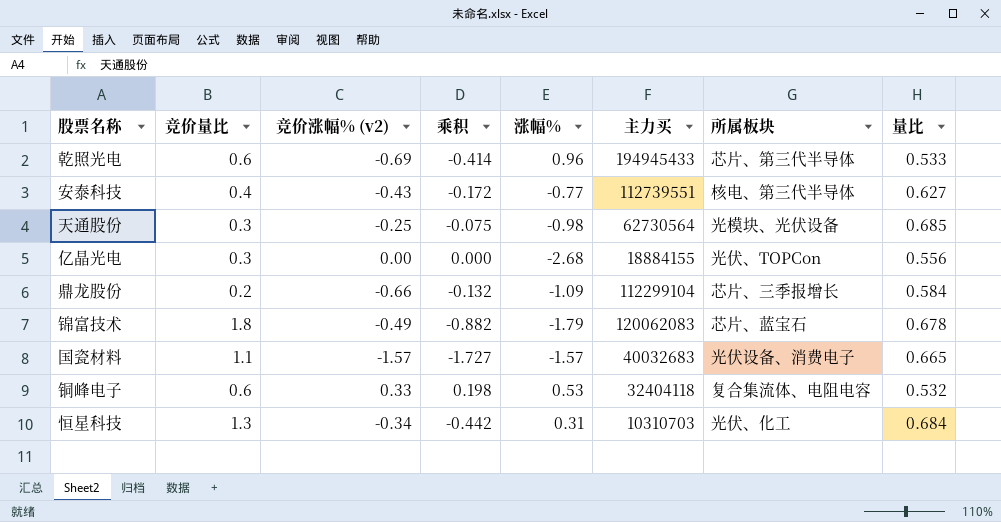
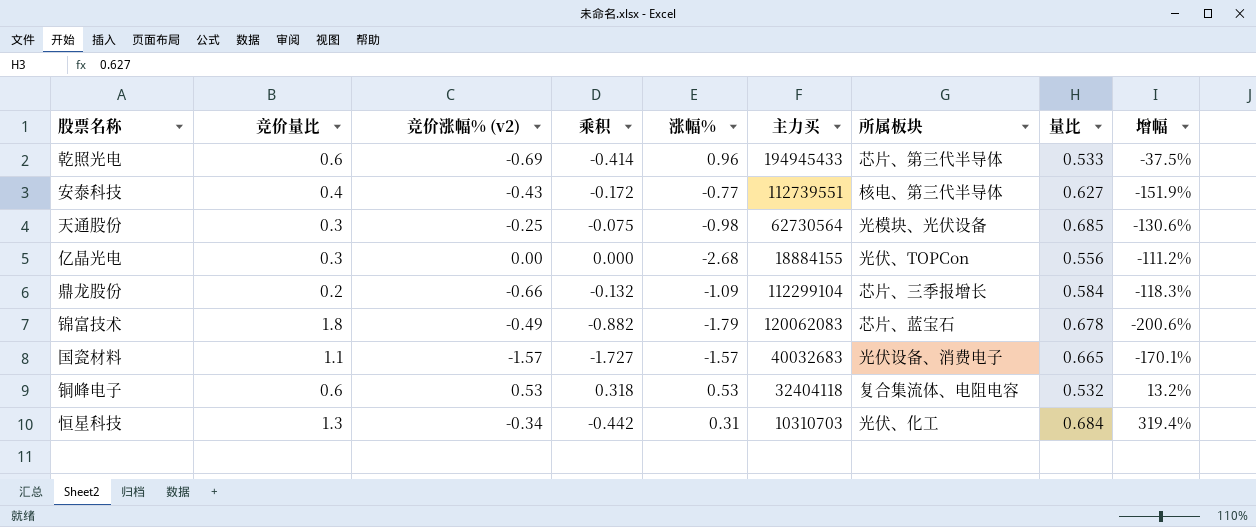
column 增幅 | formula: none -> ([竞价量比] - [涨幅%]) / [涨幅%]
铜峰电子 | 竞价涨幅% (v2): 0.33 -> 0.53
铜峰电子 | 乘积: 0.198 -> 0.318

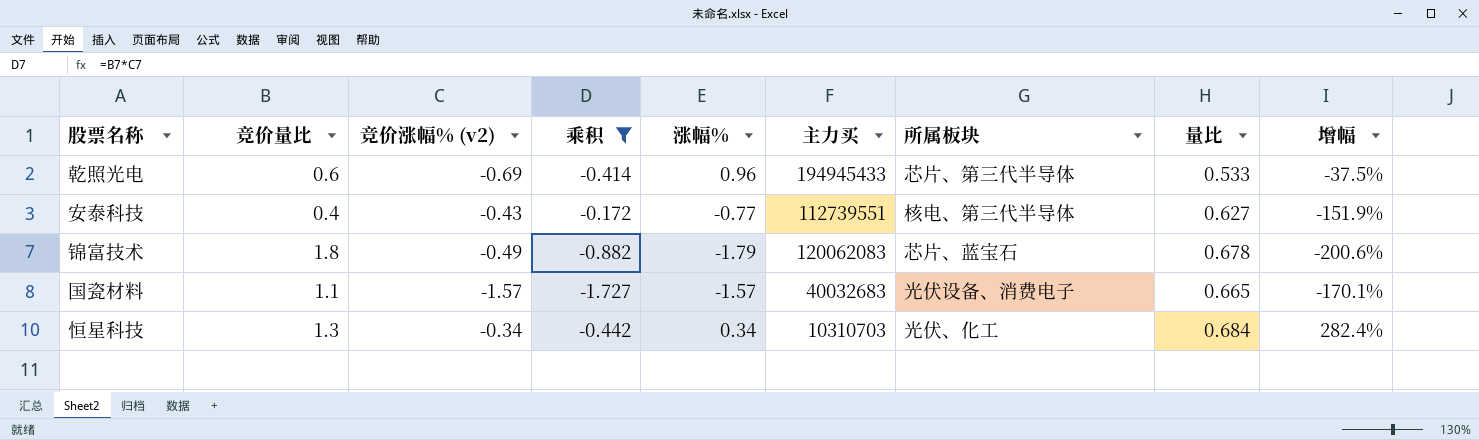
filter: none -> 乘积 <= -0.172
恒星科技 | 涨幅%: 0.31 -> 0.34
恒星科技 | 增幅: 319.4% -> 282.4%

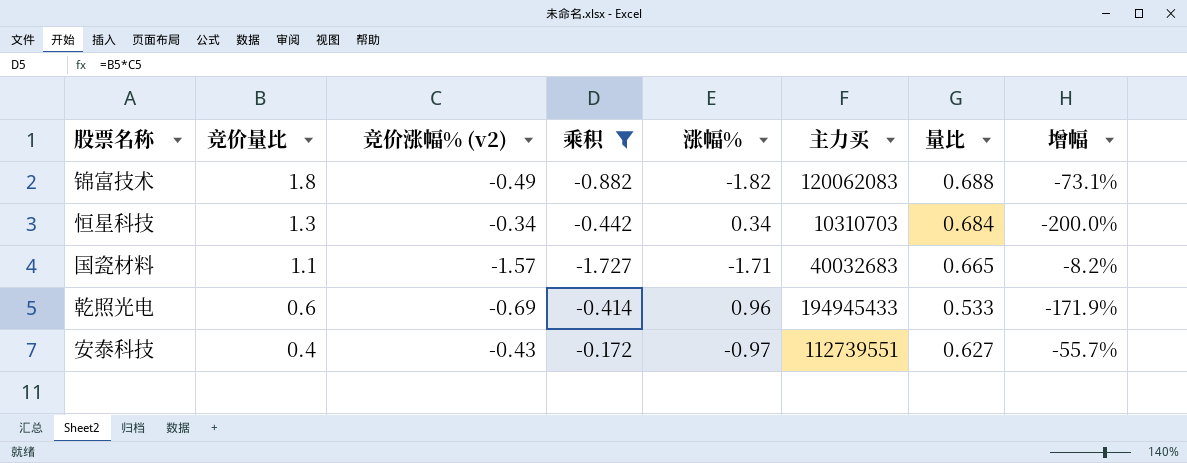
row order: none -> 竞价量比 descending
column 所属板块 | position: 7 -> none
column 增幅 | formula: ([竞价量比] - [涨幅%]) / [涨幅%] -> ([竞价涨幅% (v2)] - [涨幅%]) / [涨幅%]
锦富技术 | 涨幅%: -1.79 -> -1.82
锦富技术 | 量比: 0.678 -> 0.688
国瓷材料 | 涨幅%: -1.57 -> -1.71
安泰科技 | 涨幅%: -0.77 -> -0.97

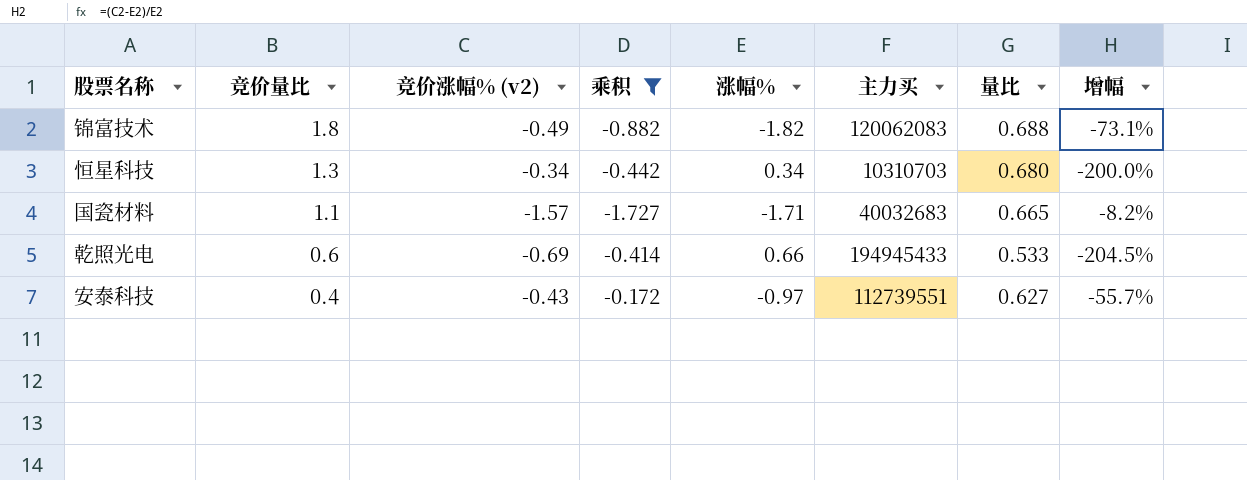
恒星科技 | 量比: 0.684 -> 0.680
乾照光电 | 涨幅%: 0.96 -> 0.66
乾照光电 | 增幅: -171.9% -> -204.5%

